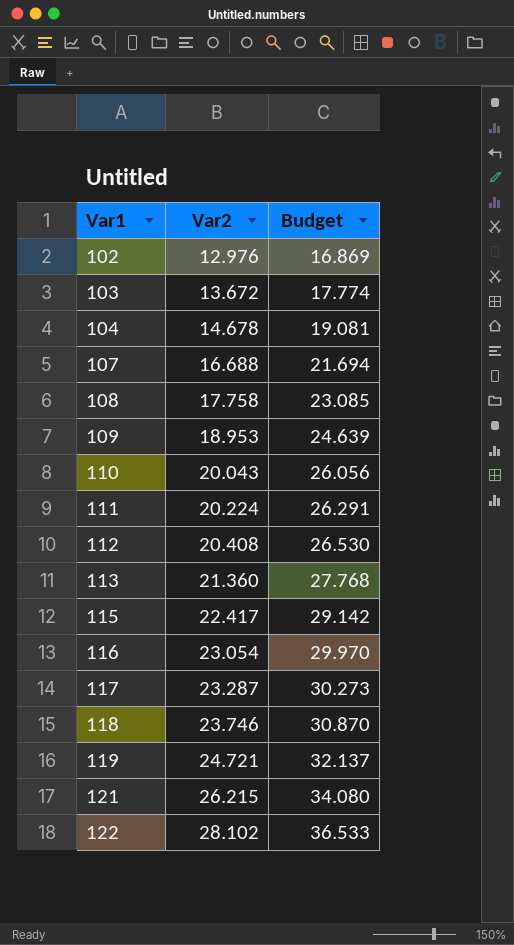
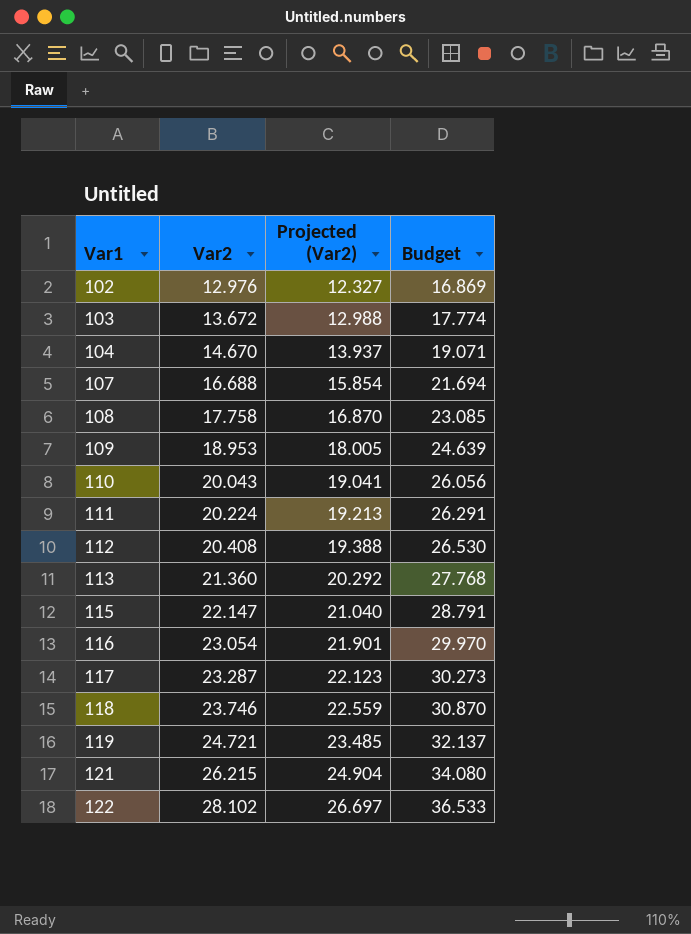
column Projected (Var2) | formula: none -> [Var2] * 0.95
104 | Var2: 14.678 -> 14.670
104 | Budget: 19.081 -> 19.071
115 | Var2: 22.417 -> 22.147
115 | Budget: 29.142 -> 28.791

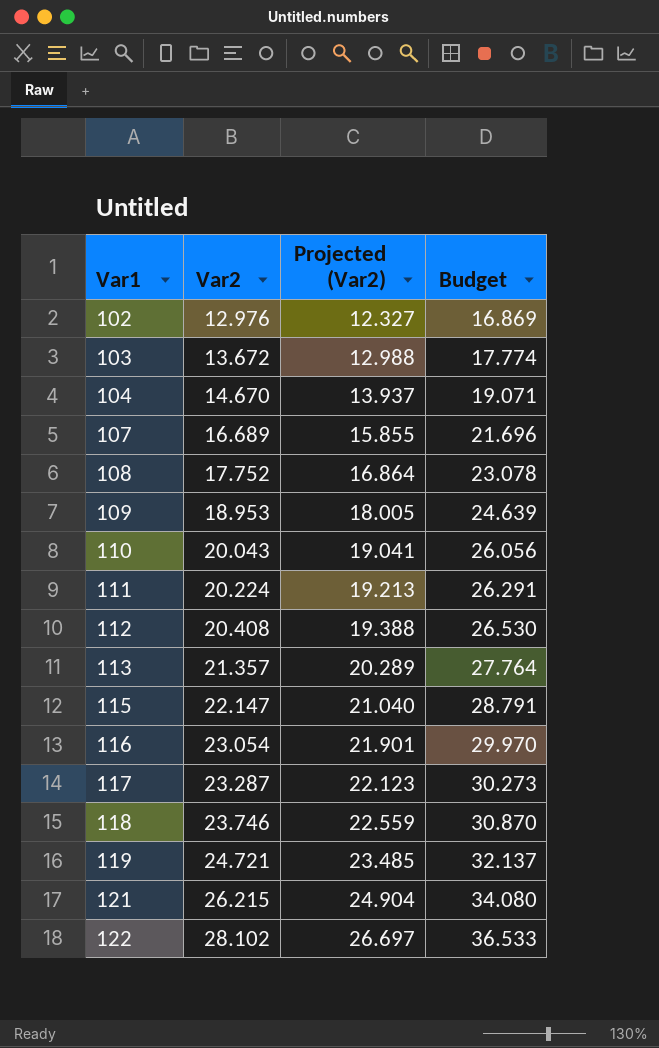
107 | Var2: 16.688 -> 16.689
107 | Projected (Var2): 15.854 -> 15.855
107 | Budget: 21.694 -> 21.696
108 | Var2: 17.758 -> 17.752
108 | Projected (Var2): 16.870 -> 16.864
108 | Budget: 23.085 -> 23.078
113 | Var2: 21.360 -> 21.357
113 | Projected (Var2): 20.292 -> 20.289
113 | Budget: 27.768 -> 27.764

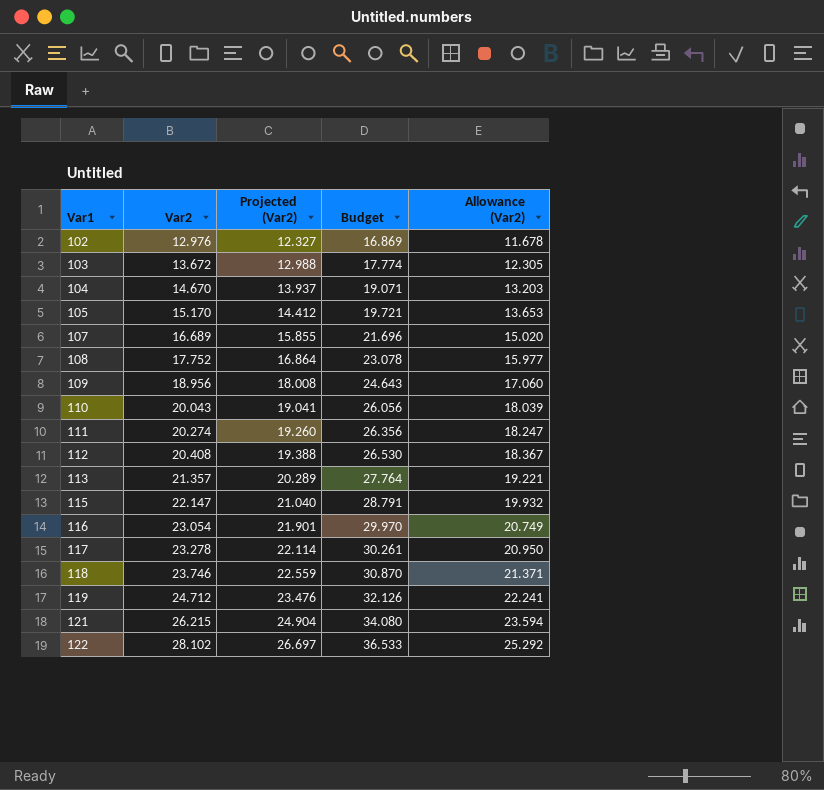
column Allowance (Var2) | formula: none -> [Var2] * 0.9
row 105: none -> 15.170 | 14.412 | 19.721 | 13.653
109 | Var2: 18.953 -> 18.956
109 | Projected (Var2): 18.005 -> 18.008
109 | Budget: 24.639 -> 24.643
111 | Var2: 20.224 -> 20.274
111 | Projected (Var2): 19.213 -> 19.260
111 | Budget: 26.291 -> 26.356
117 | Var2: 23.287 -> 23.278
117 | Projected (Var2): 22.123 -> 22.114
117 | Budget: 30.273 -> 30.261
119 | Var2: 24.721 -> 24.712
119 | Projected (Var2): 23.485 -> 23.476
119 | Budget: 32.137 -> 32.126

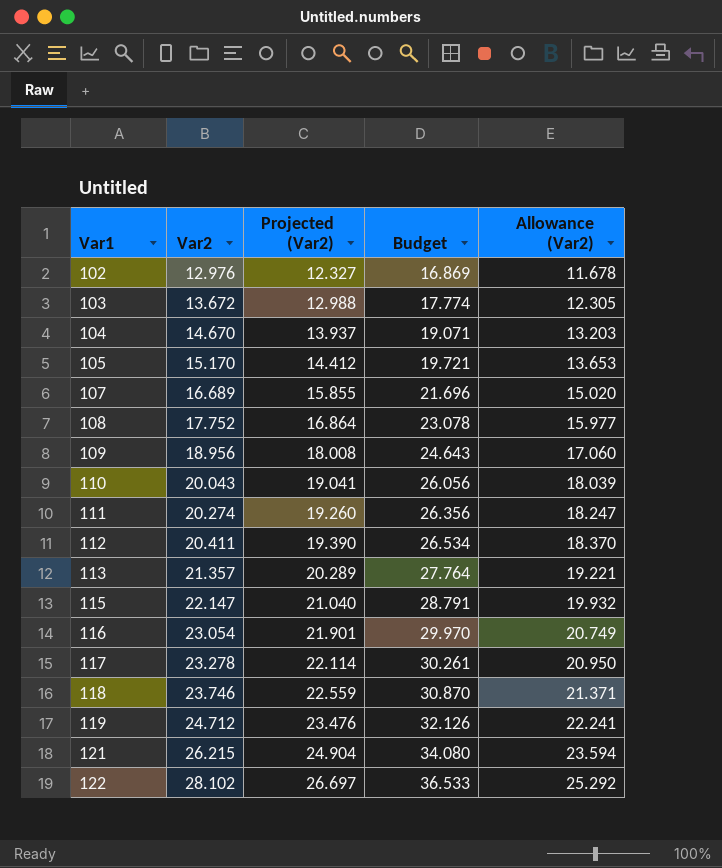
112 | Var2: 20.408 -> 20.411
112 | Projected (Var2): 19.388 -> 19.390
112 | Budget: 26.530 -> 26.534
112 | Allowance (Var2): 18.367 -> 18.370

